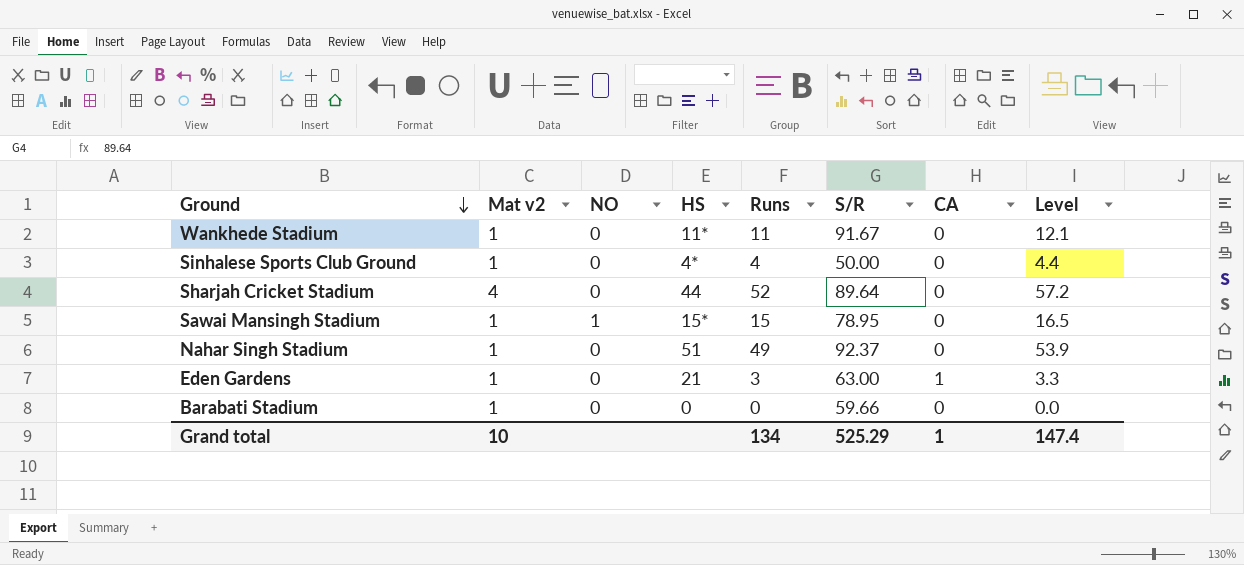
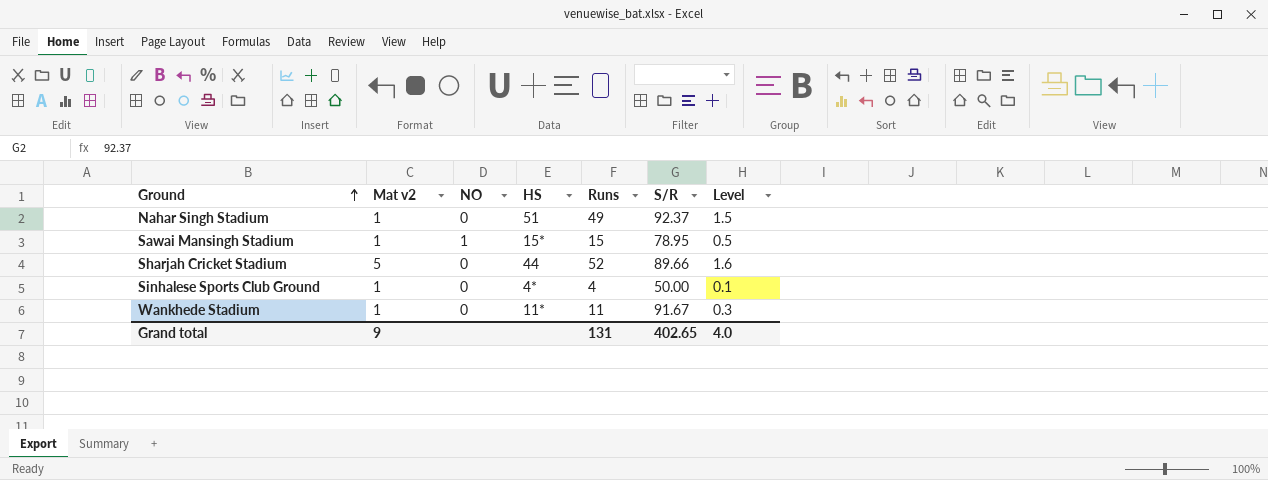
row order: Ground descending -> Ground ascending
column CA | position: 7 -> none
column Level | formula: [Runs] * 1.1 -> [Runs] * 0.03
row Eden Gardens: 1 | 0 | 21 | 3 | 63.00 | 1 | 3.3 -> none
row Barabati Stadium: 1 | 0 | 0 | 0 | 59.66 | 0 | 0.0 -> none
Sharjah Cricket Stadium | Mat v2: 4 -> 5
Sharjah Cricket Stadium | S/R: 89.64 -> 89.66
Grand total | Mat v2: 10 -> 9
Grand total | Runs: 134 -> 131
Grand total | S/R: 525.29 -> 402.65
Grand total | Level: 147.4 -> 4.0

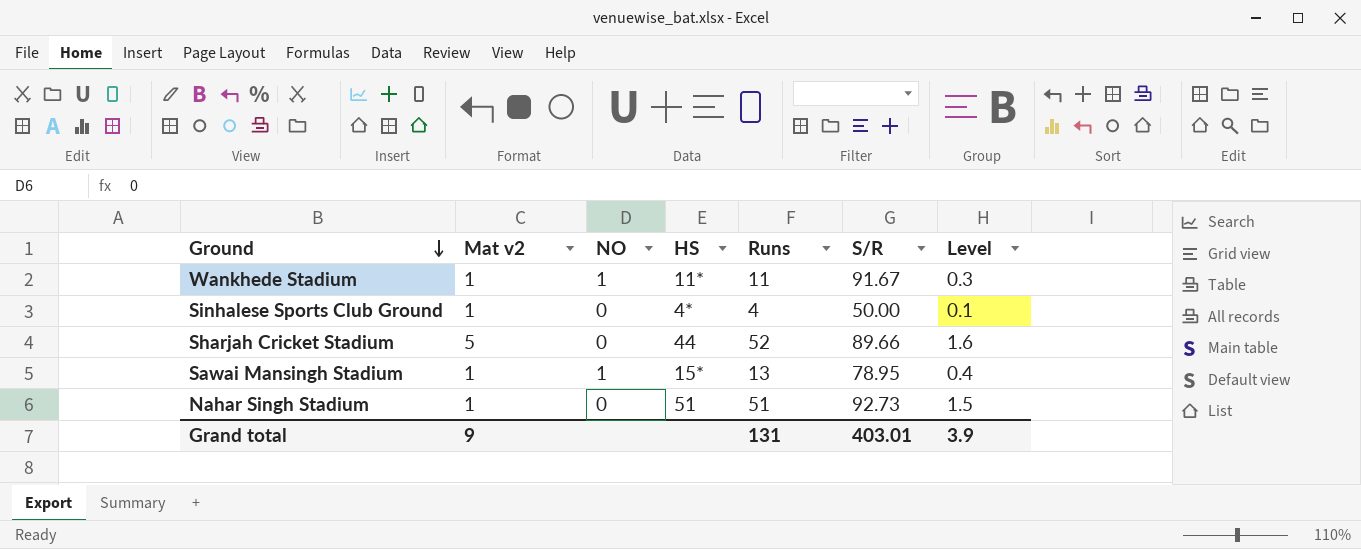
row order: Ground ascending -> Ground descending
Wankhede Stadium | NO: 0 -> 1
Sawai Mansingh Stadium | Runs: 15 -> 13
Sawai Mansingh Stadium | Level: 0.5 -> 0.4
Nahar Singh Stadium | Runs: 49 -> 51
Nahar Singh Stadium | S/R: 92.37 -> 92.73
Grand total | S/R: 402.65 -> 403.01
Grand total | Level: 4.0 -> 3.9

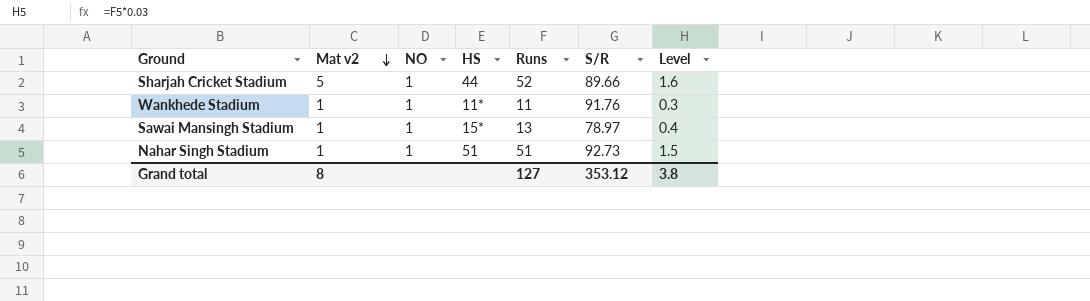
row order: Ground descending -> Mat v2 descending
row Sinhalese Sports Club Ground: 1 | 0 | 4* | 4 | 50.00 | 0.1 -> none
Sharjah Cricket Stadium | NO: 0 -> 1
Wankhede Stadium | S/R: 91.67 -> 91.76
Sawai Mansingh Stadium | S/R: 78.95 -> 78.97
Nahar Singh Stadium | NO: 0 -> 1
Grand total | Mat v2: 9 -> 8
Grand total | Runs: 131 -> 127
Grand total | S/R: 403.01 -> 353.12
Grand total | Level: 3.9 -> 3.8

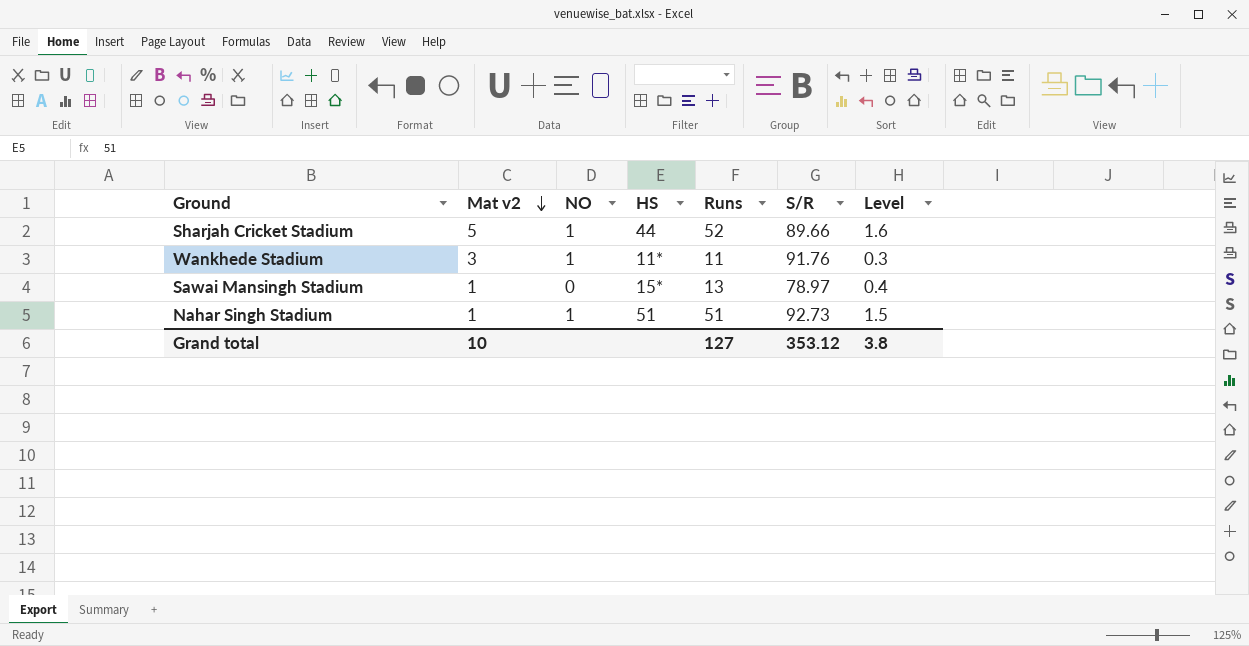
Wankhede Stadium | Mat v2: 1 -> 3
Sawai Mansingh Stadium | NO: 1 -> 0
Grand total | Mat v2: 8 -> 10

